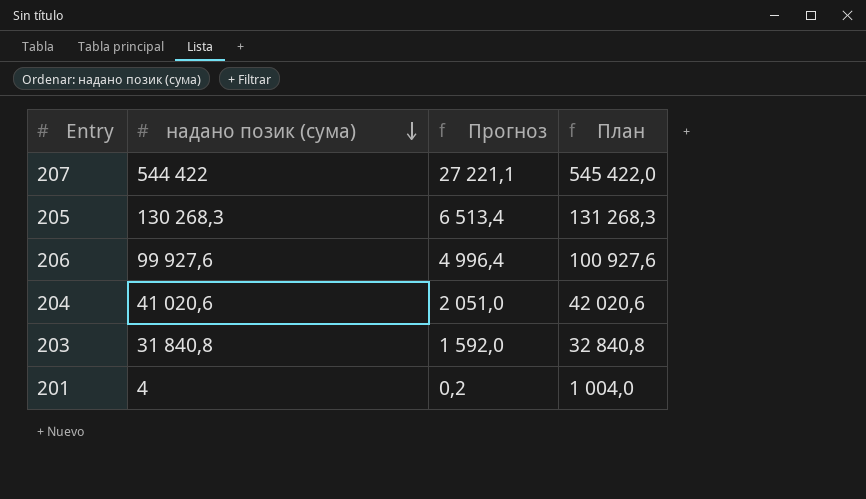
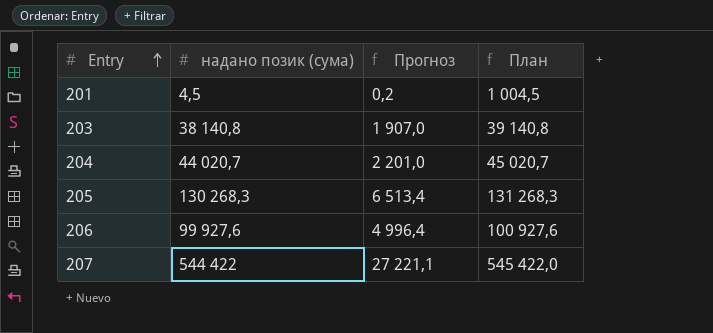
row order: надано позик (сума) descending -> Entry ascending
201 | надано позик (сума): 4 -> 4,5
201 | План: 1 004,0 -> 1 004,5
203 | надано позик (сума): 31 840,8 -> 38 140,8
203 | Прогноз: 1 592,0 -> 1 907,0
203 | План: 32 840,8 -> 39 140,8
204 | надано позик (сума): 41 020,6 -> 44 020,7
204 | Прогноз: 2 051,0 -> 2 201,0
204 | План: 42 020,6 -> 45 020,7

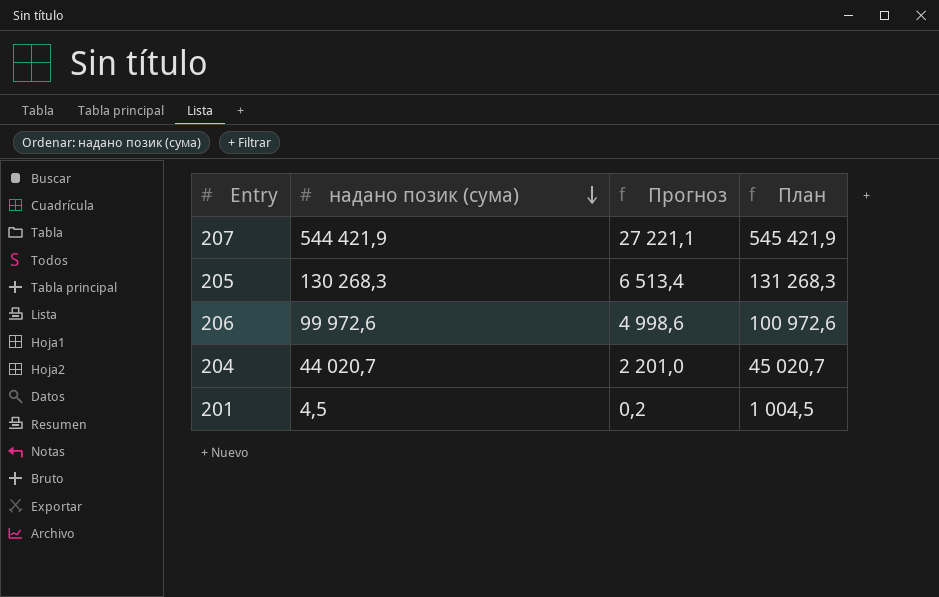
row order: Entry ascending -> надано позик (сума) descending
row 203: 38 140,8 | 1 907,0 | 39 140,8 -> none
207 | надано позик (сума): 544 422 -> 544 421,9
207 | План: 545 422,0 -> 545 421,9
206 | надано позик (сума): 99 927,6 -> 99 972,6
206 | Прогноз: 4 996,4 -> 4 998,6
206 | План: 100 927,6 -> 100 972,6

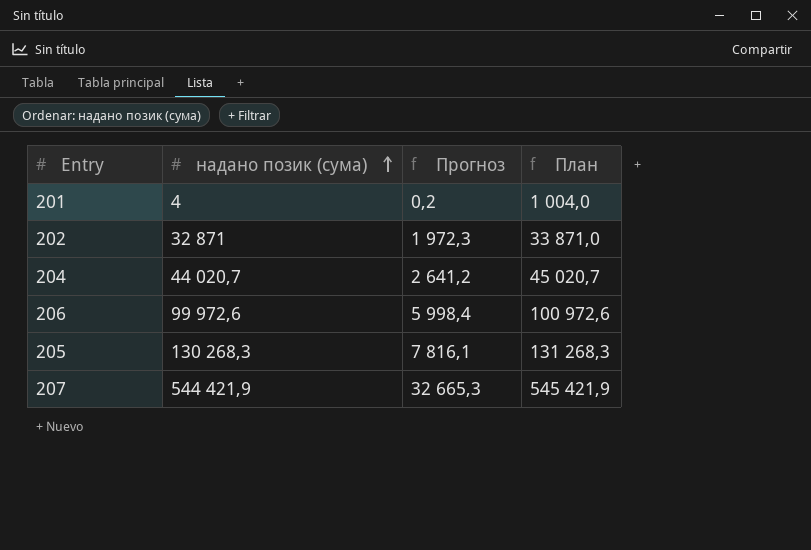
row order: надано позик (сума) descending -> надано позик (сума) ascending
column Прогноз | formula: [надано позик (сума)] * 0,05 -> [надано позик (сума)] * 0,06
201 | надано позик (сума): 4,5 -> 4
201 | План: 1 004,5 -> 1 004,0
row 202: none -> 32 871 | 1 972,3 | 33 871,0

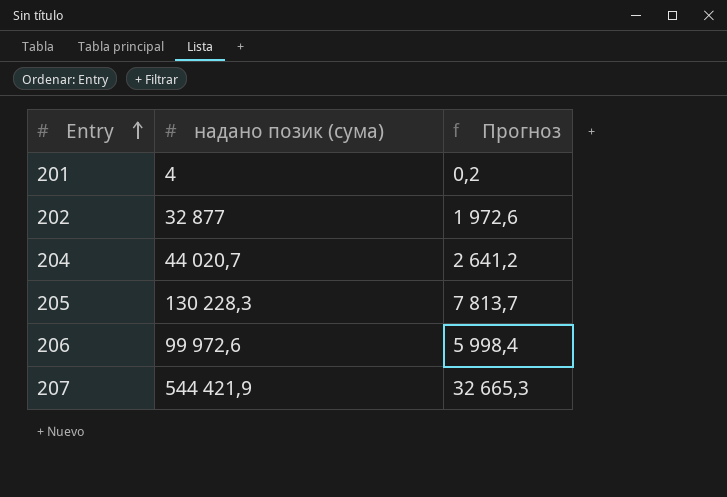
row order: надано позик (сума) ascending -> Entry ascending
column План | formula: [надано позик (сума)] + 1000 -> none
202 | надано позик (сума): 32 871 -> 32 877
202 | Прогноз: 1 972,3 -> 1 972,6
205 | надано позик (сума): 130 268,3 -> 130 228,3
205 | Прогноз: 7 816,1 -> 7 813,7

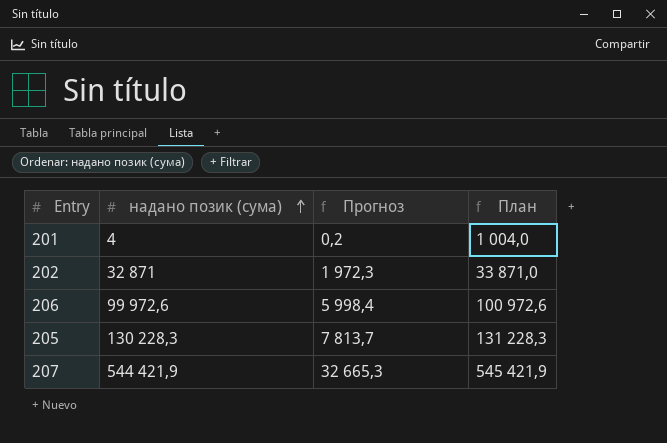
row order: Entry ascending -> надано позик (сума) ascending
column План | formula: none -> [надано позик (сума)] + 1000
row 204: 44 020,7 | 2 641,2 -> none
202 | надано позик (сума): 32 877 -> 32 871
202 | Прогноз: 1 972,6 -> 1 972,3

